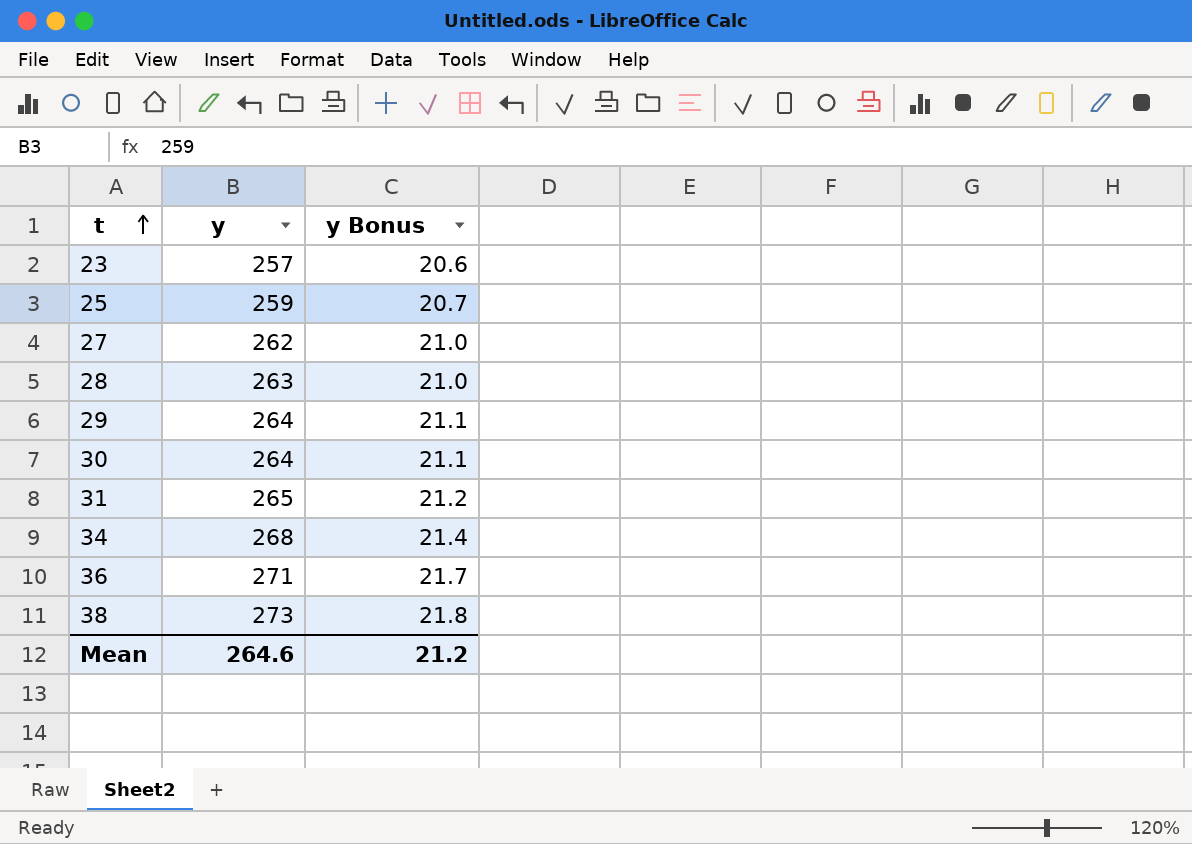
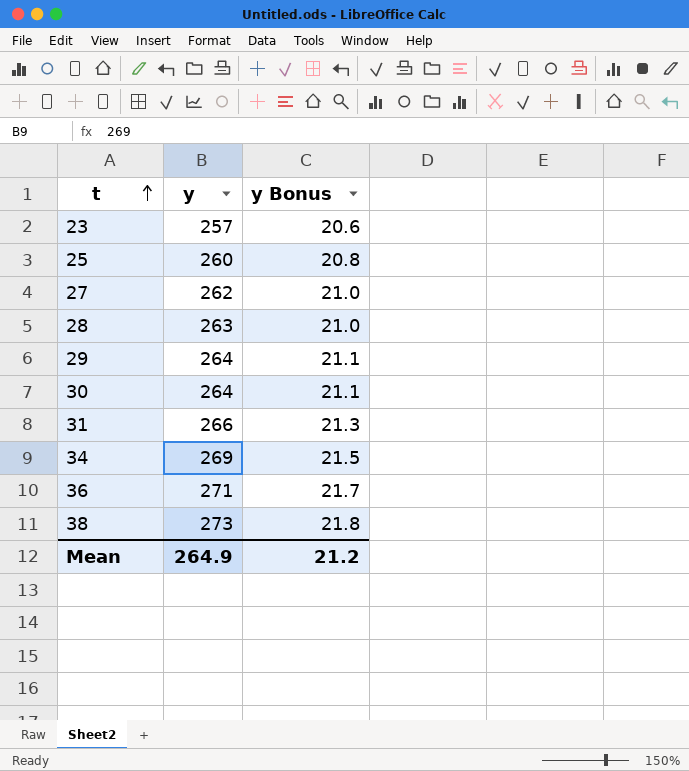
25 | y: 259 -> 260
25 | y Bonus: 20.7 -> 20.8
31 | y: 265 -> 266
31 | y Bonus: 21.2 -> 21.3
34 | y: 268 -> 269
34 | y Bonus: 21.4 -> 21.5
Mean | y: 264.6 -> 264.9

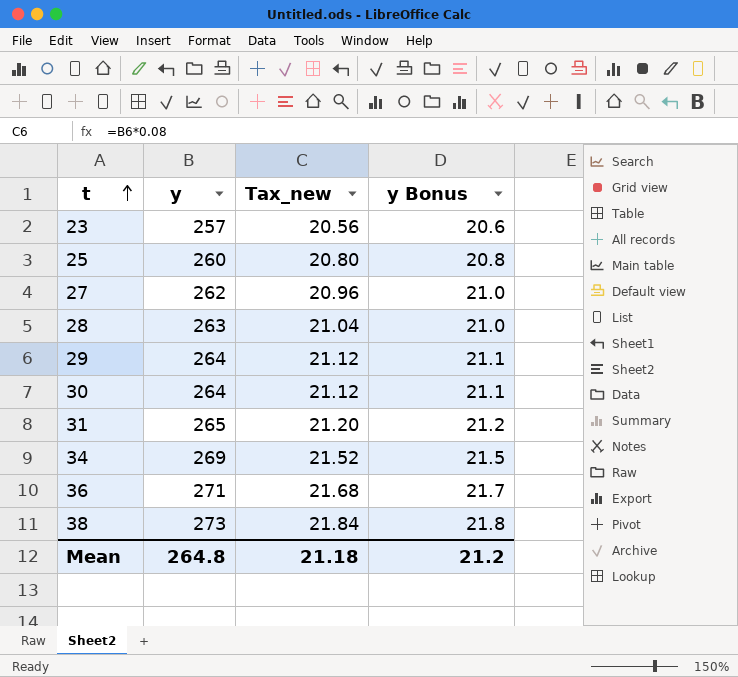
column Tax_new | formula: none -> [y] * 0.08
31 | y: 266 -> 265
31 | y Bonus: 21.3 -> 21.2
Mean | y: 264.9 -> 264.8

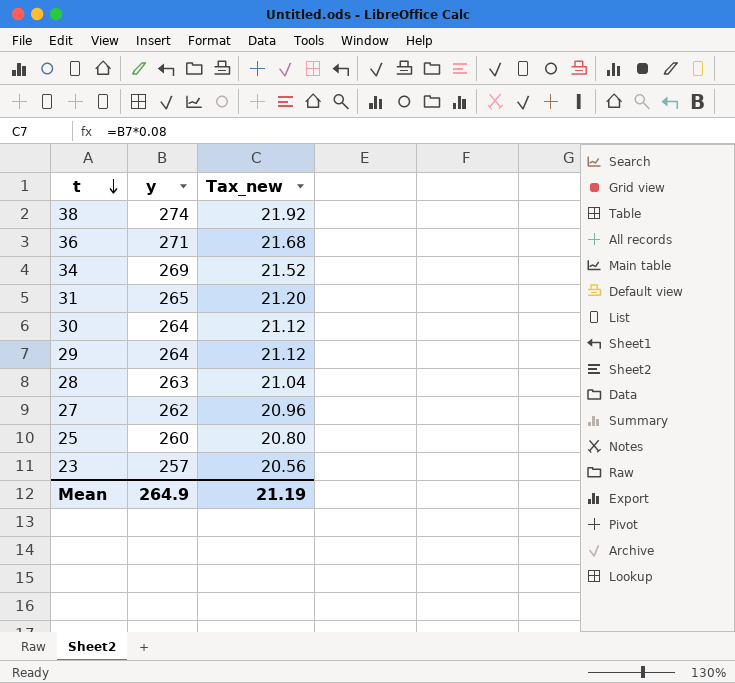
row order: t ascending -> t descending
column y Bonus | formula: [y] * 0.08 -> none
38 | y: 273 -> 274
38 | Tax_new: 21.84 -> 21.92
Mean | y: 264.8 -> 264.9
Mean | Tax_new: 21.18 -> 21.19

